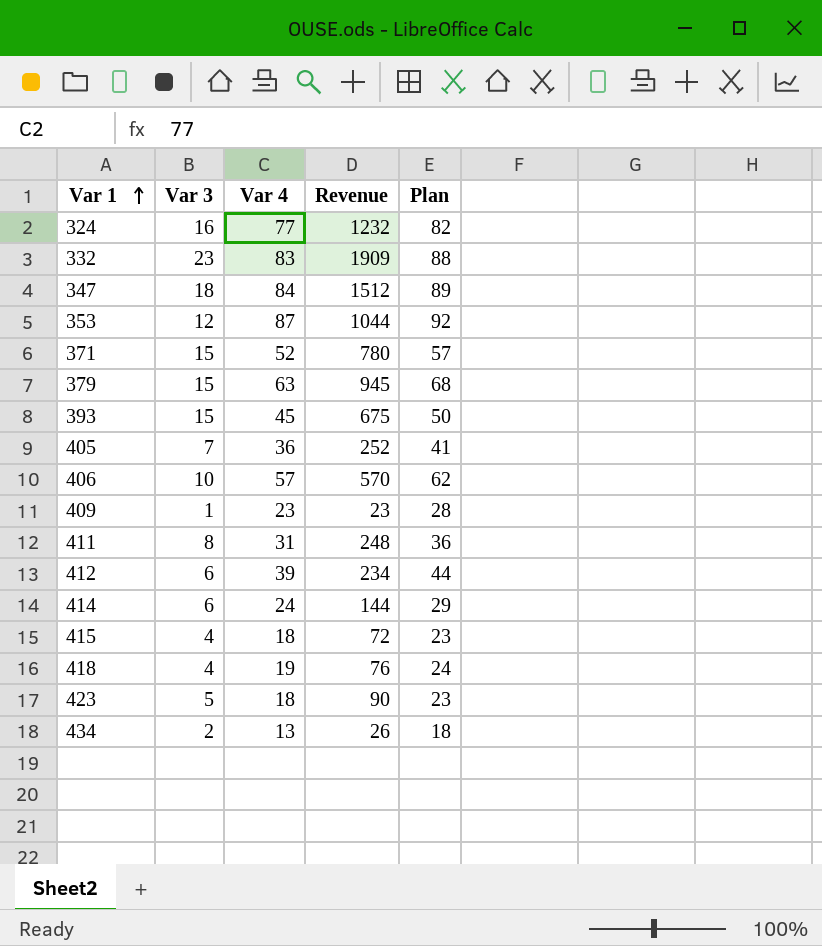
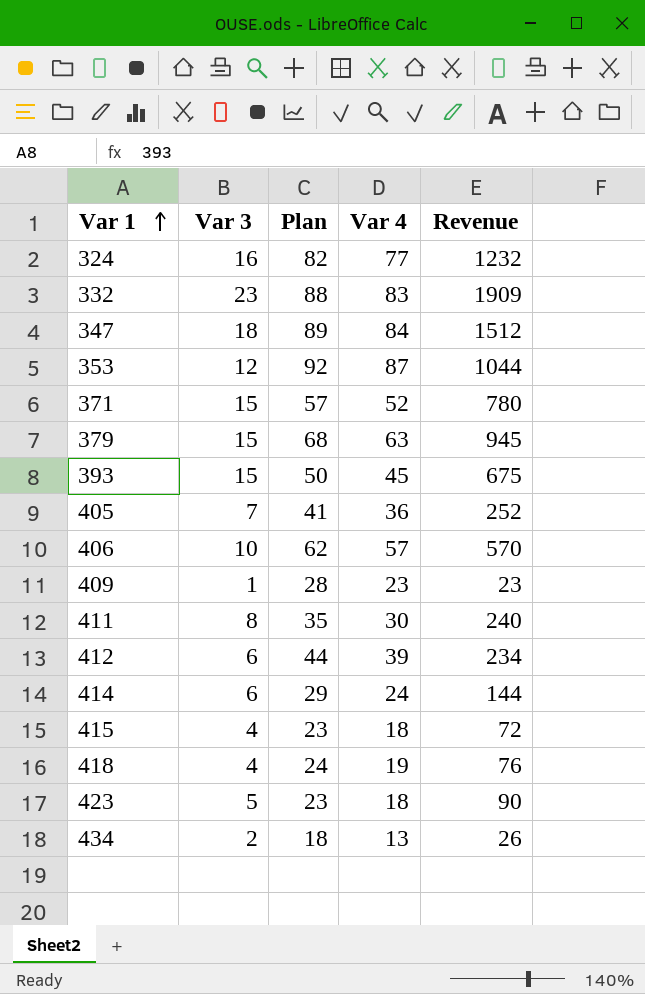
column Plan | position: 5 -> 3
411 | Plan: 36 -> 35
411 | Var 4: 31 -> 30
411 | Revenue: 248 -> 240

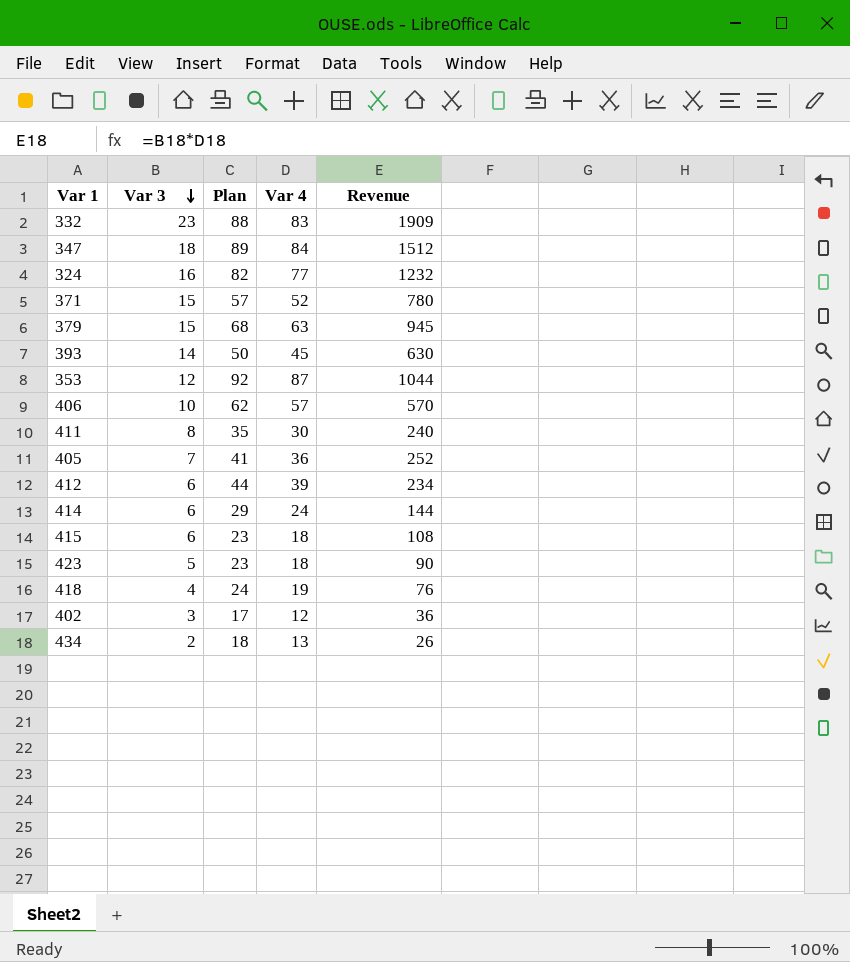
row order: Var 1 ascending -> Var 3 descending
row 409: 1 | 28 | 23 | 23 -> none
393 | Var 3: 15 -> 14
393 | Revenue: 675 -> 630
415 | Var 3: 4 -> 6
415 | Revenue: 72 -> 108
row 402: none -> 3 | 17 | 12 | 36

